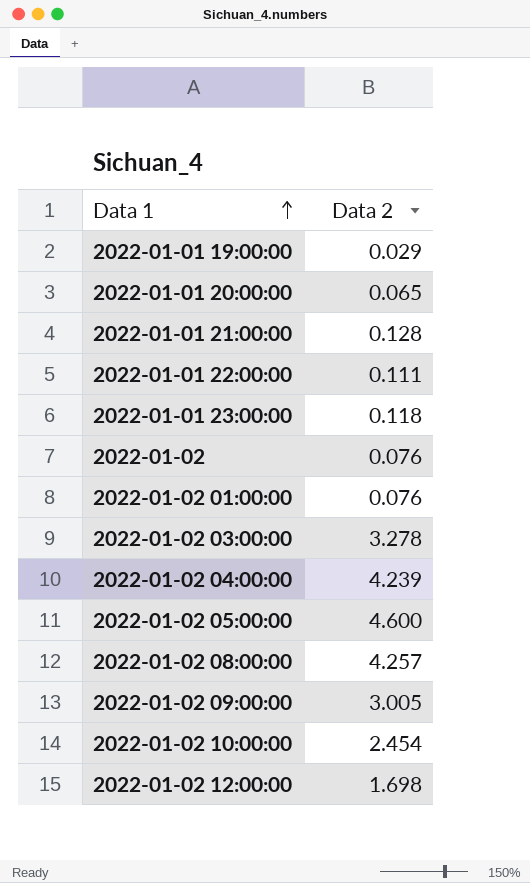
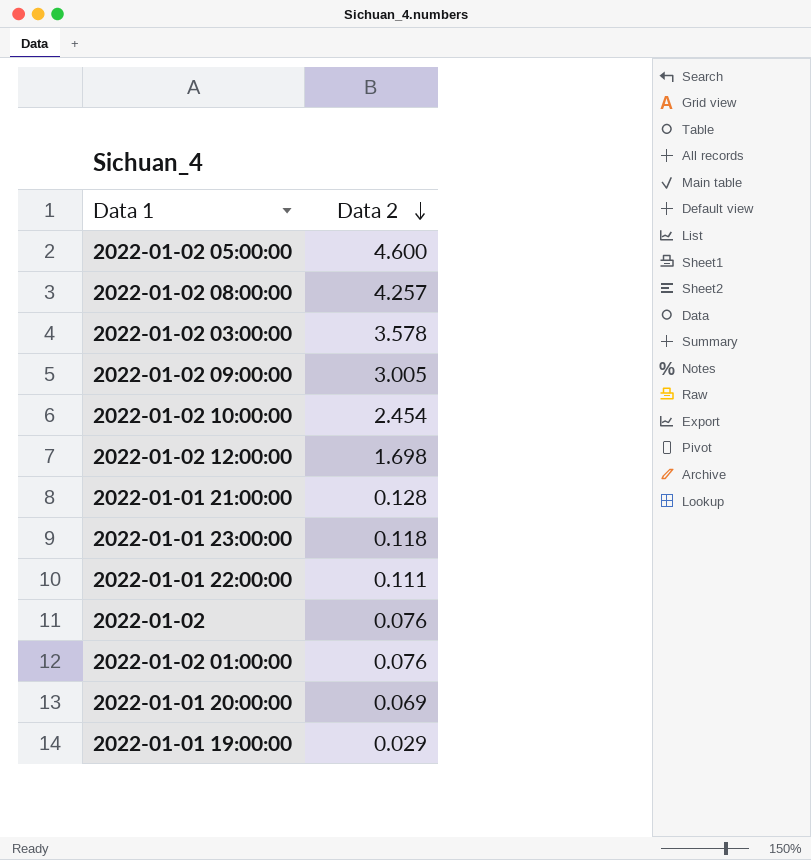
row order: Data 1 ascending -> Data 2 descending
row 2022-01-02 04:00:00: 4.239 -> none
2022-01-02 03:00:00 | Data 2: 3.278 -> 3.578
2022-01-01 20:00:00 | Data 2: 0.065 -> 0.069

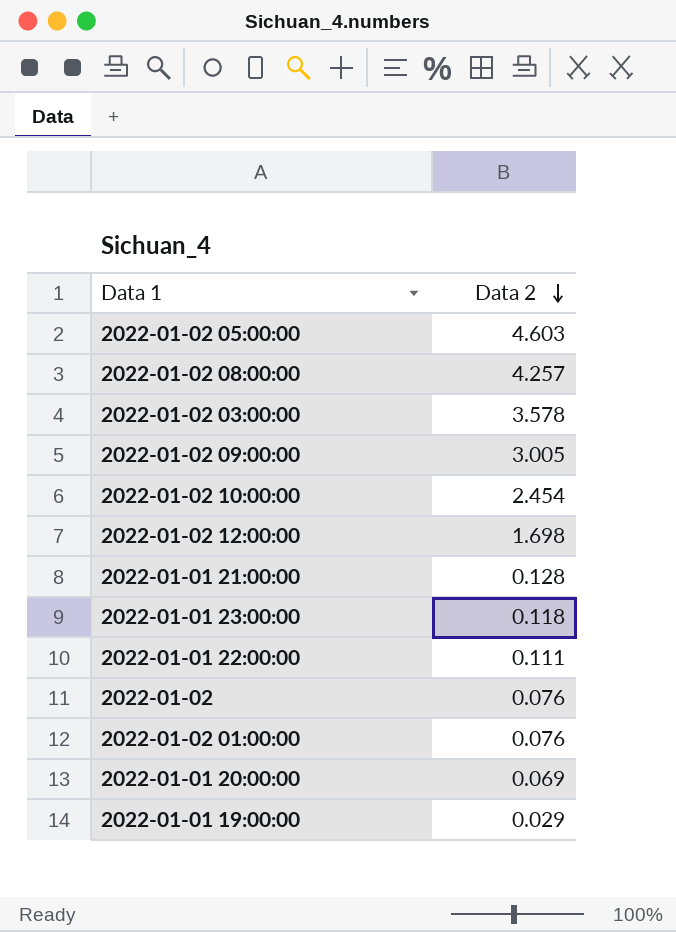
2022-01-02 05:00:00 | Data 2: 4.600 -> 4.603

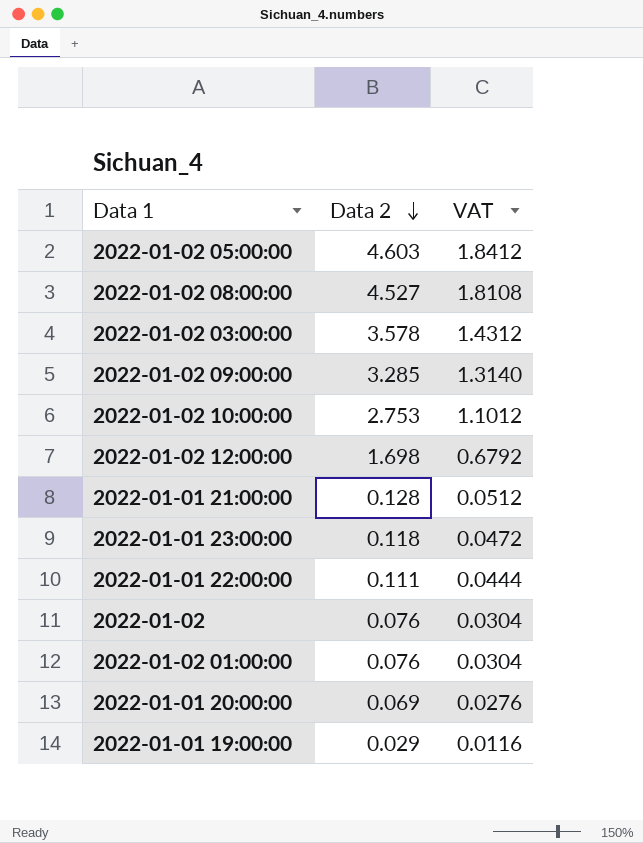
column VAT | formula: none -> [Data 2] * 0.4
2022-01-02 08:00:00 | Data 2: 4.257 -> 4.527
2022-01-02 09:00:00 | Data 2: 3.005 -> 3.285
2022-01-02 10:00:00 | Data 2: 2.454 -> 2.753

